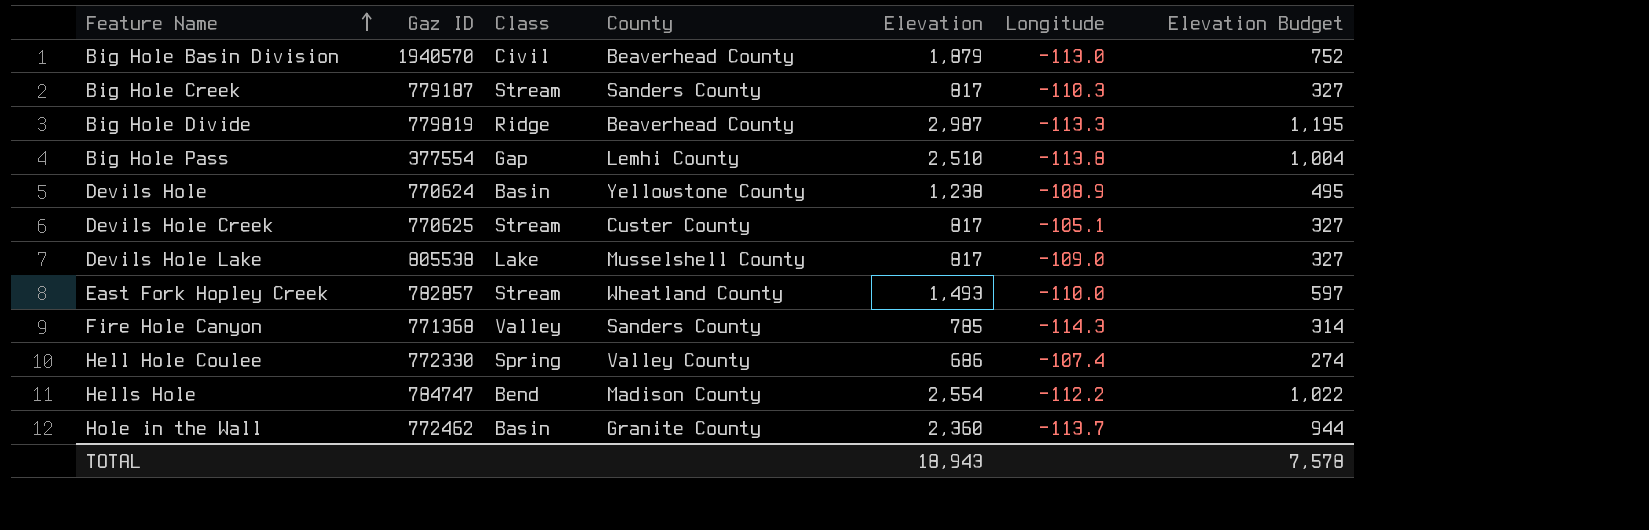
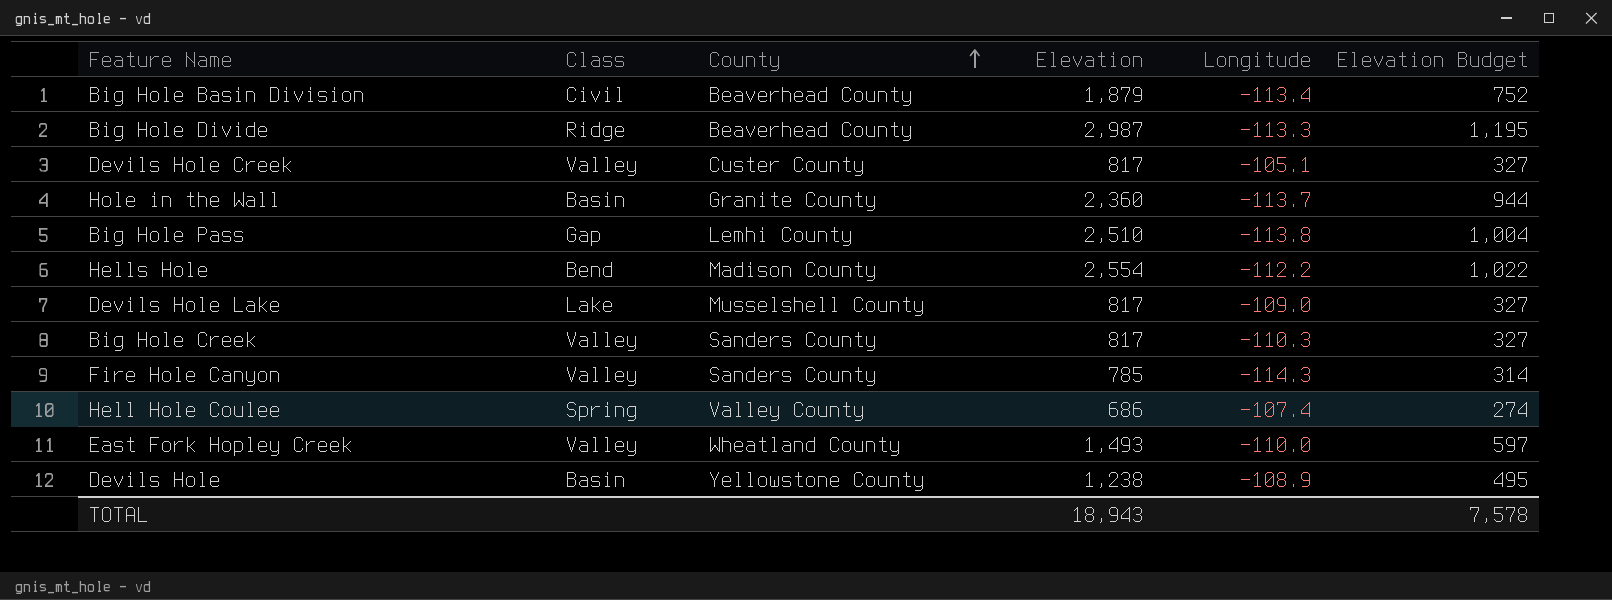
row order: Feature Name ascending -> County ascending
column Gaz ID | position: 2 -> none
Big Hole Basin Division | Longitude: -113.0 -> -113.4
Devils Hole Creek | Class: Stream -> Valley
Big Hole Creek | Class: Stream -> Valley
East Fork Hopley Creek | Class: Stream -> Valley

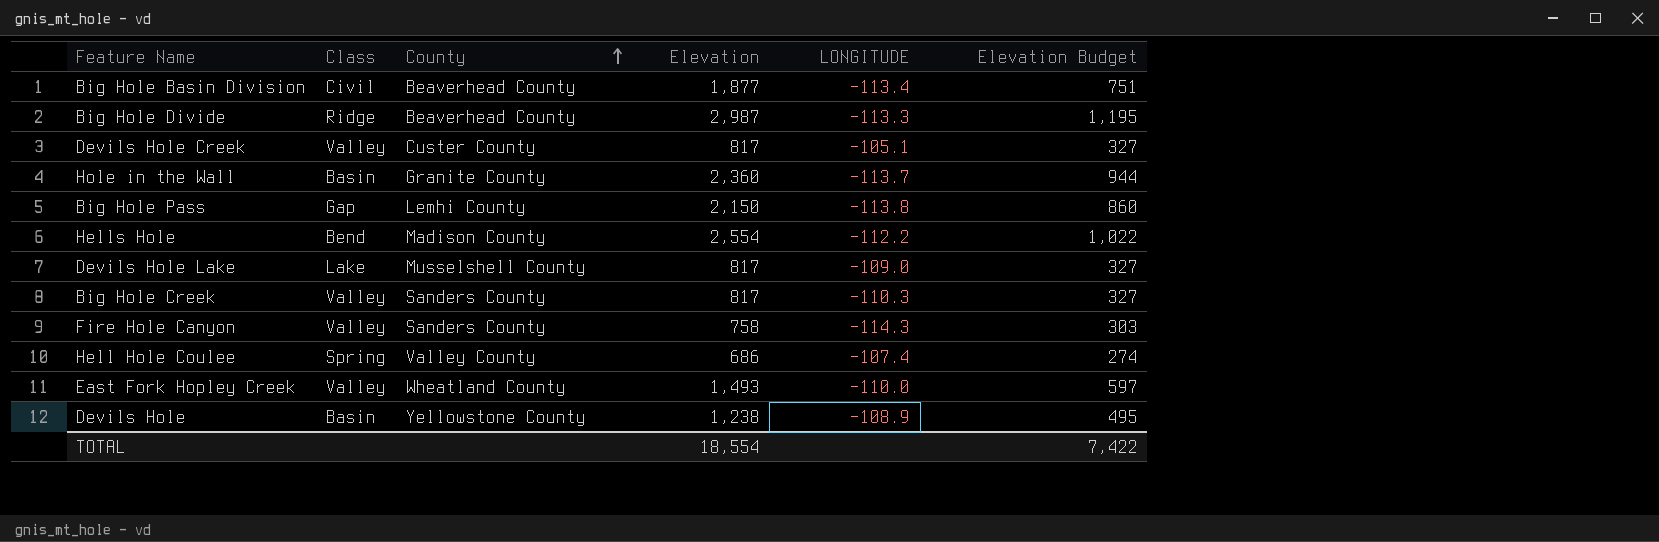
column name: Longitude -> LONGITUDE
Big Hole Basin Division | Elevation: 1,879 -> 1,877
Big Hole Basin Division | Elevation Budget: 752 -> 751
Big Hole Pass | Elevation: 2,510 -> 2,150
Big Hole Pass | Elevation Budget: 1,004 -> 860
Fire Hole Canyon | Elevation: 785 -> 758
Fire Hole Canyon | Elevation Budget: 314 -> 303
TOTAL | Elevation: 18,943 -> 18,554
TOTAL | Elevation Budget: 7,578 -> 7,422

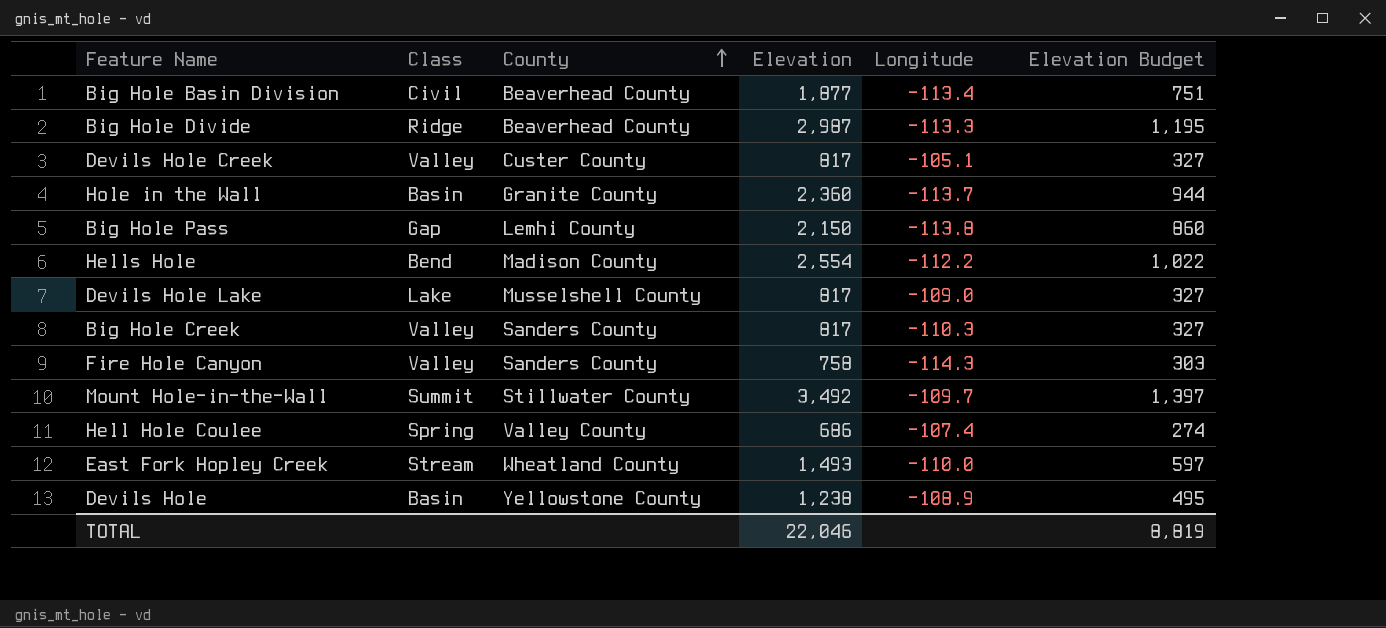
column name: LONGITUDE -> Longitude
row Mount Hole-in-the-Wall: none -> Summit | Stillwater County | 3,492 | -109.7 | 1,397
East Fork Hopley Creek | Class: Valley -> Stream
TOTAL | Elevation: 18,554 -> 22,046
TOTAL | Elevation Budget: 7,422 -> 8,819

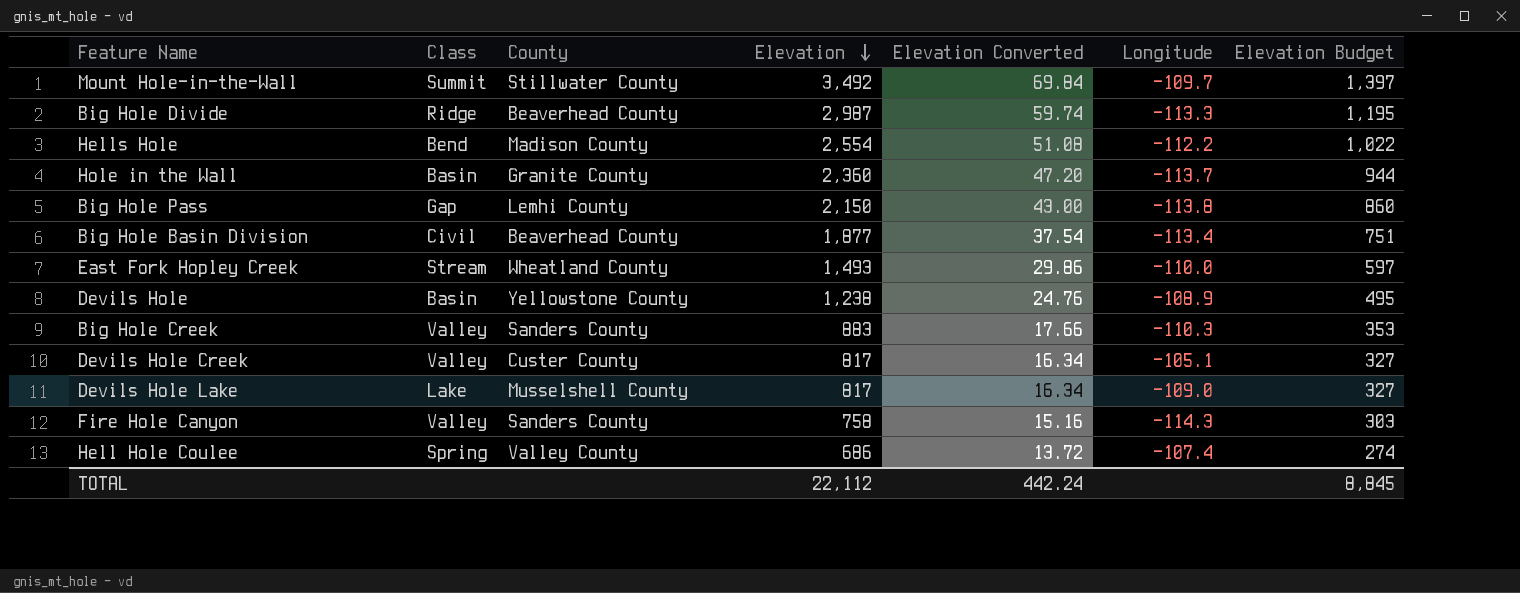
row order: County ascending -> Elevation descending
column Elevation Converted | formula: none -> [Elevation] * 0.02
Big Hole Creek | Elevation: 817 -> 883
Big Hole Creek | Elevation Budget: 327 -> 353
TOTAL | Elevation: 22,046 -> 22,112
TOTAL | Elevation Budget: 8,819 -> 8,845

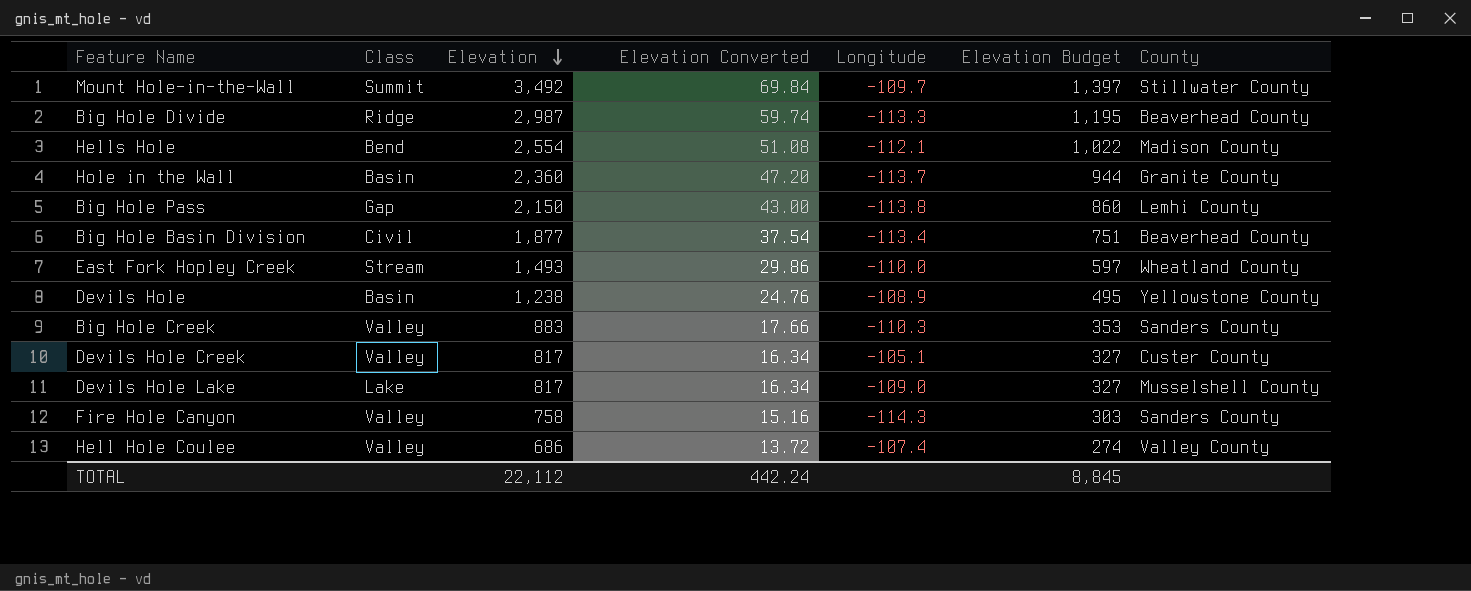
column County | position: 3 -> 7
Hells Hole | Longitude: -112.2 -> -112.1
Hell Hole Coulee | Class: Spring -> Valley

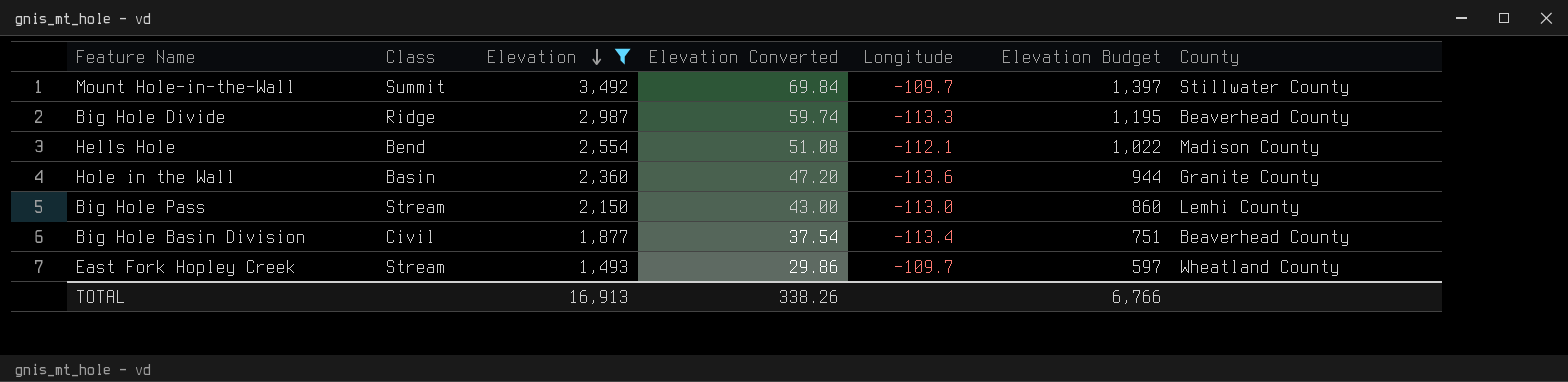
filter: none -> Elevation >= 1,493
Hole in the Wall | Longitude: -113.7 -> -113.6
Big Hole Pass | Class: Gap -> Stream
Big Hole Pass | Longitude: -113.8 -> -113.0
East Fork Hopley Creek | Longitude: -110.0 -> -109.7
TOTAL | Elevation: 22,112 -> 16,913
TOTAL | Elevation Converted: 442.24 -> 338.26
TOTAL | Elevation Budget: 8,845 -> 6,766

